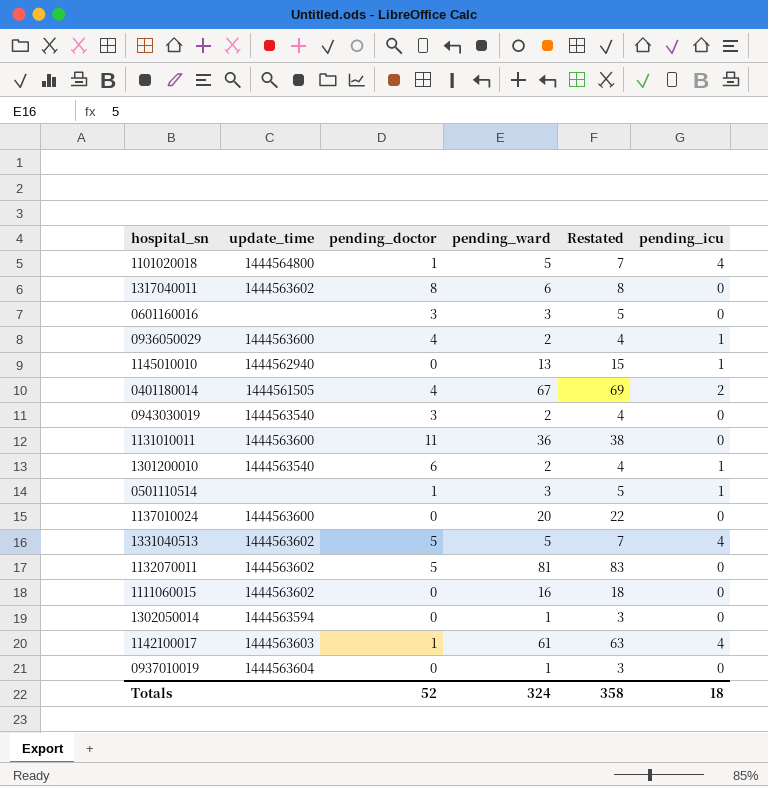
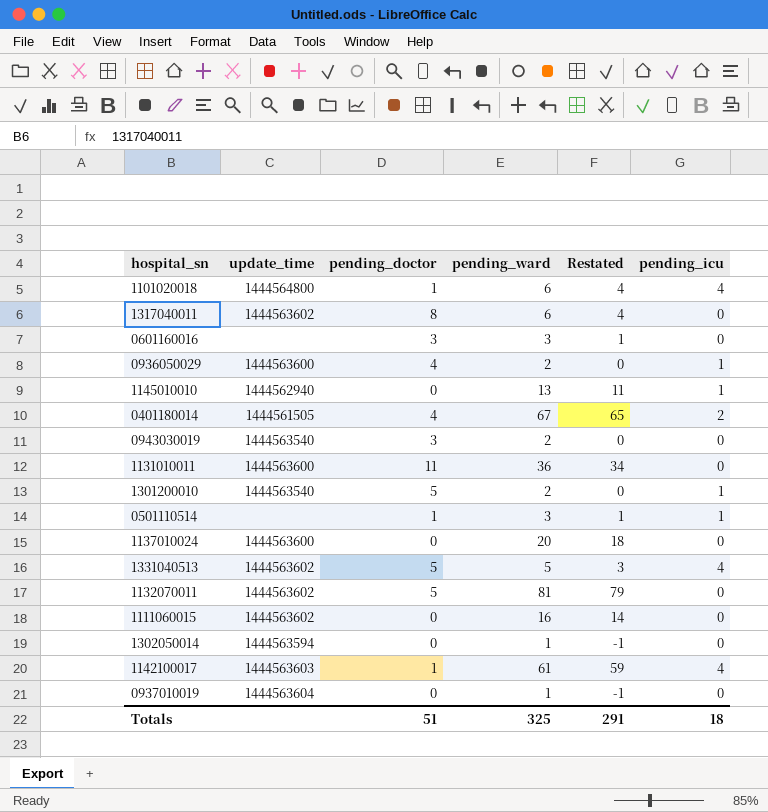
column Restated | formula: [pending_ward] + 2 -> [pending_ward] - 2
1101020018 | pending_ward: 5 -> 6
1301200010 | pending_doctor: 6 -> 5
Totals | pending_doctor: 52 -> 51
Totals | pending_ward: 324 -> 325
Totals | Restated: 358 -> 291

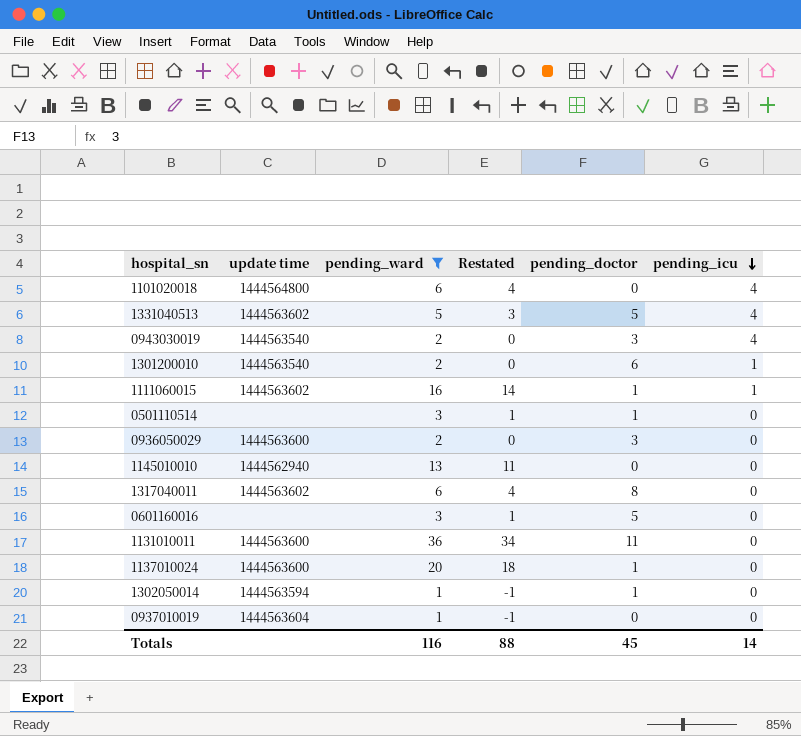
filter: none -> pending_ward <= 36
row order: none -> pending_icu descending
column name: update_time -> update time
column pending_doctor | position: 3 -> 5
1101020018 | pending_doctor: 1 -> 0
0943030019 | pending_icu: 0 -> 4
1301200010 | pending_doctor: 5 -> 6
1111060015 | pending_doctor: 0 -> 1
1111060015 | pending_icu: 0 -> 1
0501110514 | pending_icu: 1 -> 0
0936050029 | pending_doctor: 4 -> 3
0936050029 | pending_icu: 1 -> 0
1145010010 | pending_icu: 1 -> 0
0601160016 | pending_doctor: 3 -> 5
1137010024 | pending_doctor: 0 -> 1
1302050014 | pending_doctor: 0 -> 1
Totals | pending_ward: 325 -> 116
Totals | Restated: 291 -> 88
Totals | pending_doctor: 51 -> 45
Totals | pending_icu: 18 -> 14

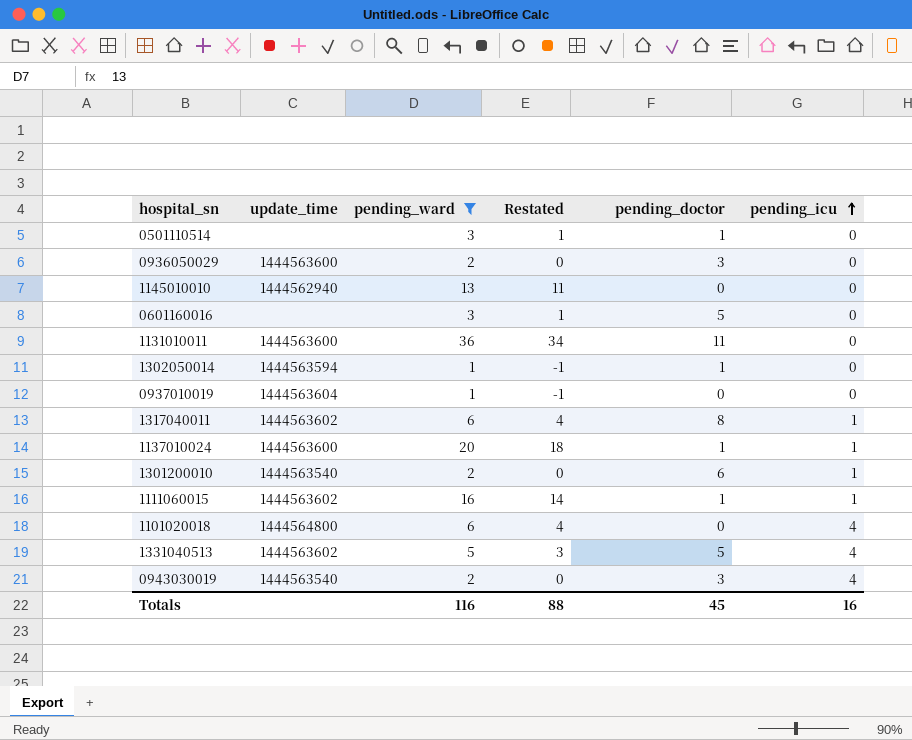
row order: pending_icu descending -> pending_icu ascending
column name: update time -> update_time
1317040011 | pending_icu: 0 -> 1
1137010024 | pending_icu: 0 -> 1
Totals | pending_icu: 14 -> 16

